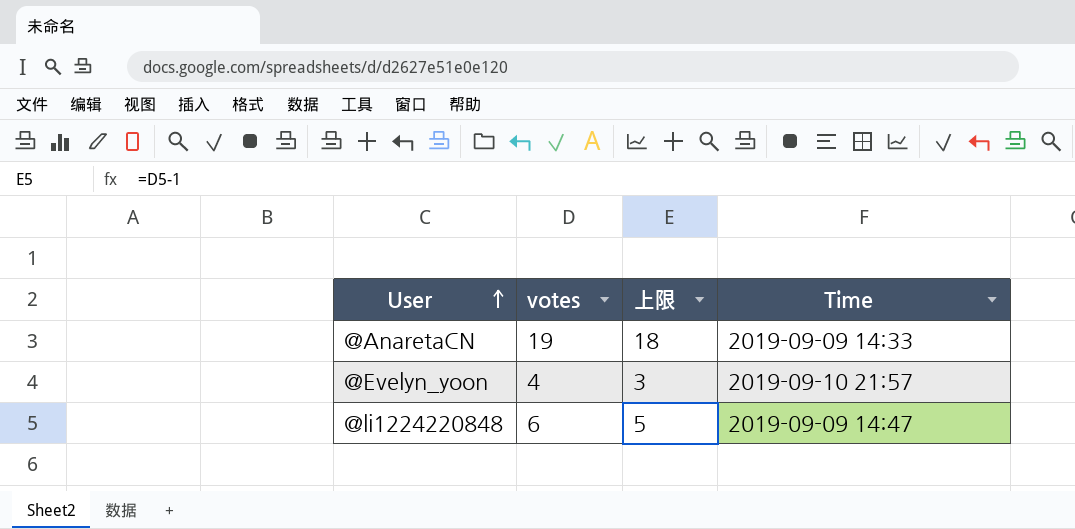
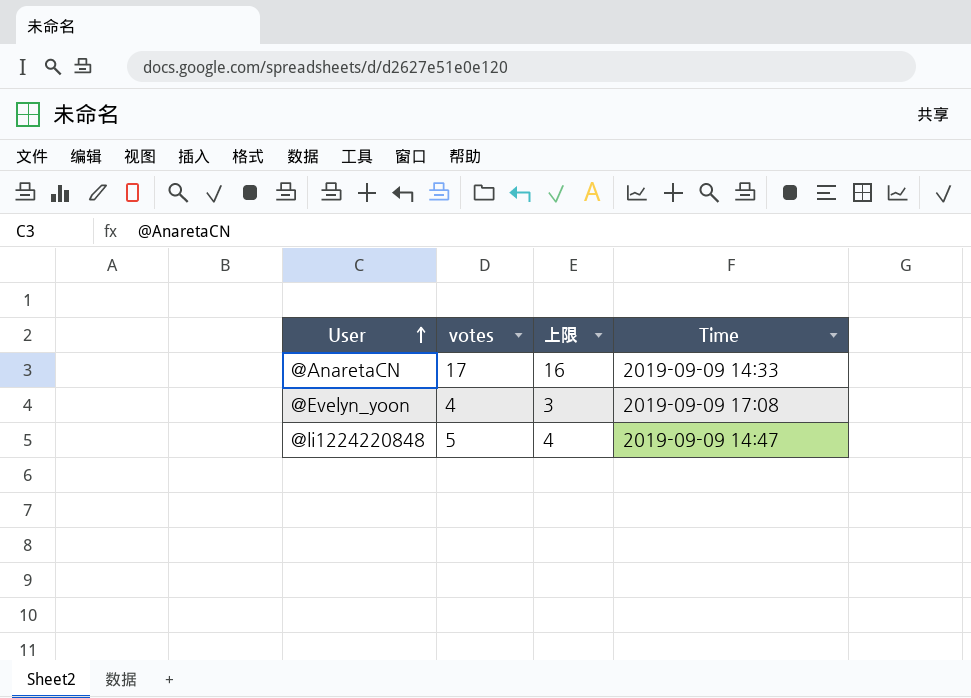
@AnaretaCN | votes: 19 -> 17
@AnaretaCN | 上限: 18 -> 16
@Evelyn_yoon | Time: 2019-09-10 21:57 -> 2019-09-09 17:08
@li1224220848 | votes: 6 -> 5
@li1224220848 | 上限: 5 -> 4

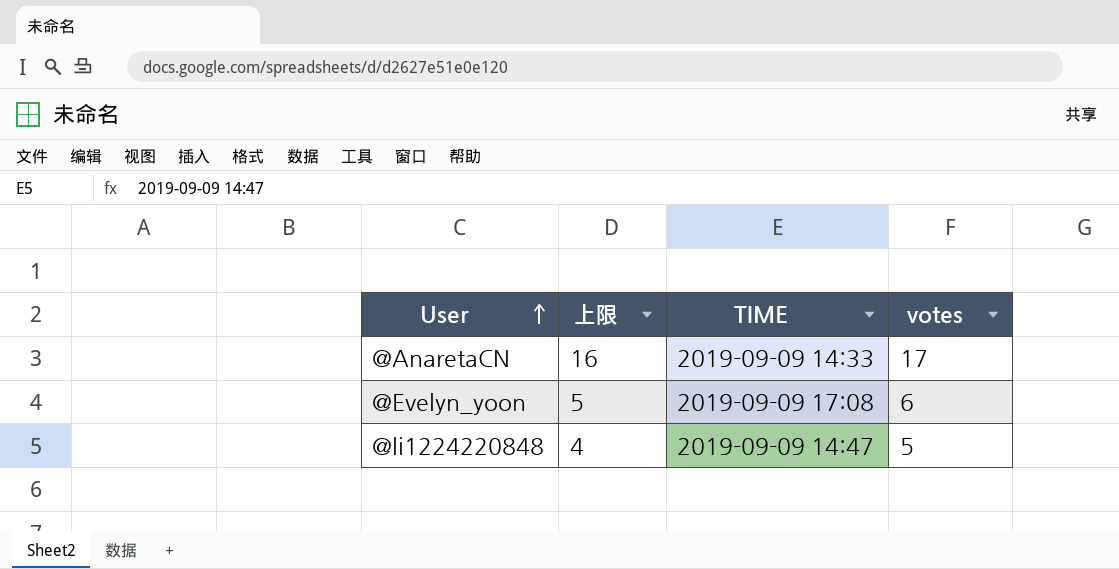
column name: Time -> TIME
column votes | position: 2 -> 4
@Evelyn_yoon | 上限: 3 -> 5
@Evelyn_yoon | votes: 4 -> 6

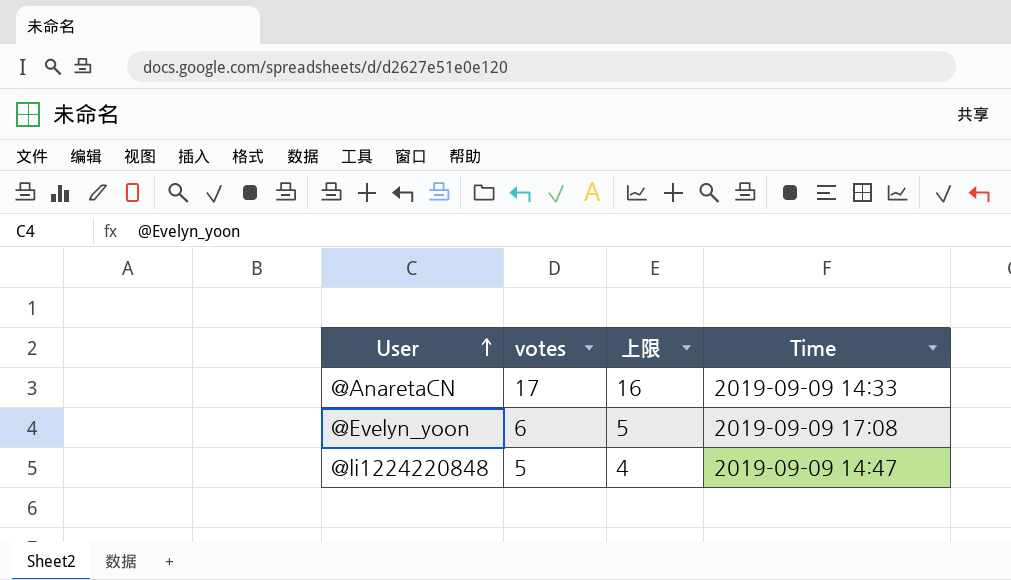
column votes | position: 4 -> 2
column name: TIME -> Time

